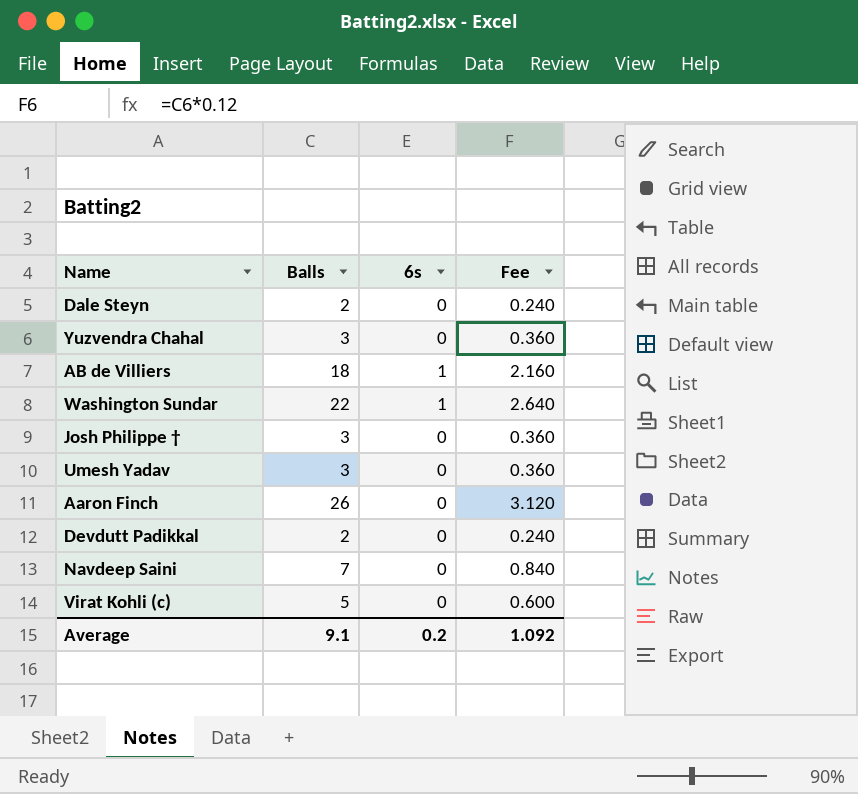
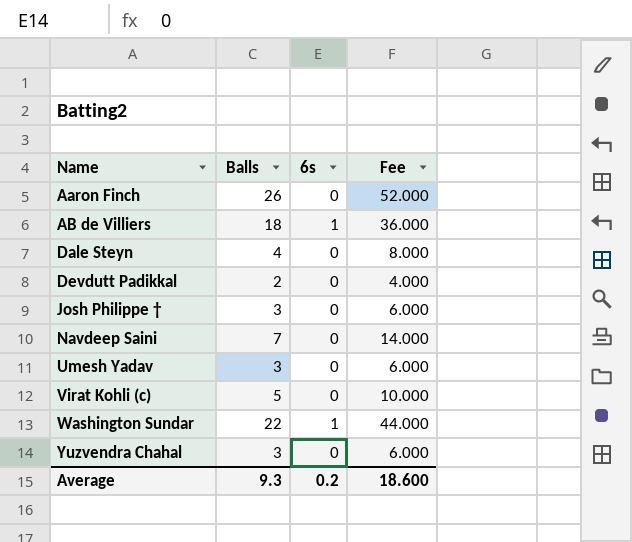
row order: none -> Name ascending
column Fee | formula: [Balls] * 0.12 -> [Balls] * 2
Dale Steyn | Balls: 2 -> 4
Average | Balls: 9.1 -> 9.3
Average | Fee: 1.092 -> 18.600

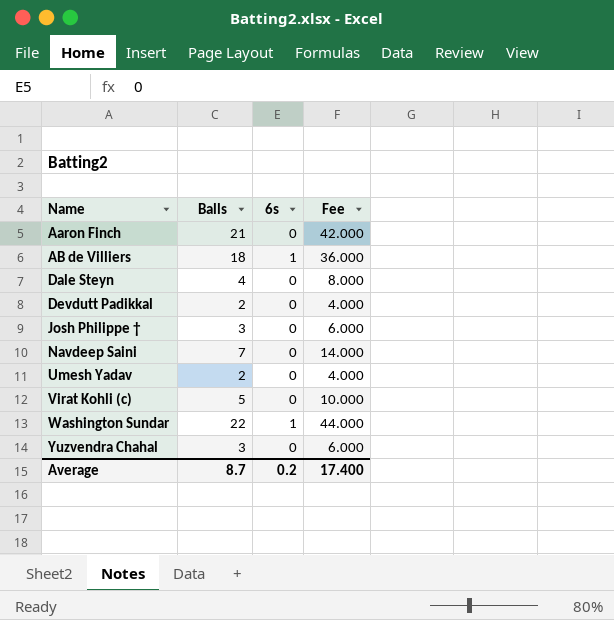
Aaron Finch | Balls: 26 -> 21
Aaron Finch | Fee: 52.000 -> 42.000
Umesh Yadav | Balls: 3 -> 2
Umesh Yadav | Fee: 6.000 -> 4.000
Average | Balls: 9.3 -> 8.7
Average | Fee: 18.600 -> 17.400

